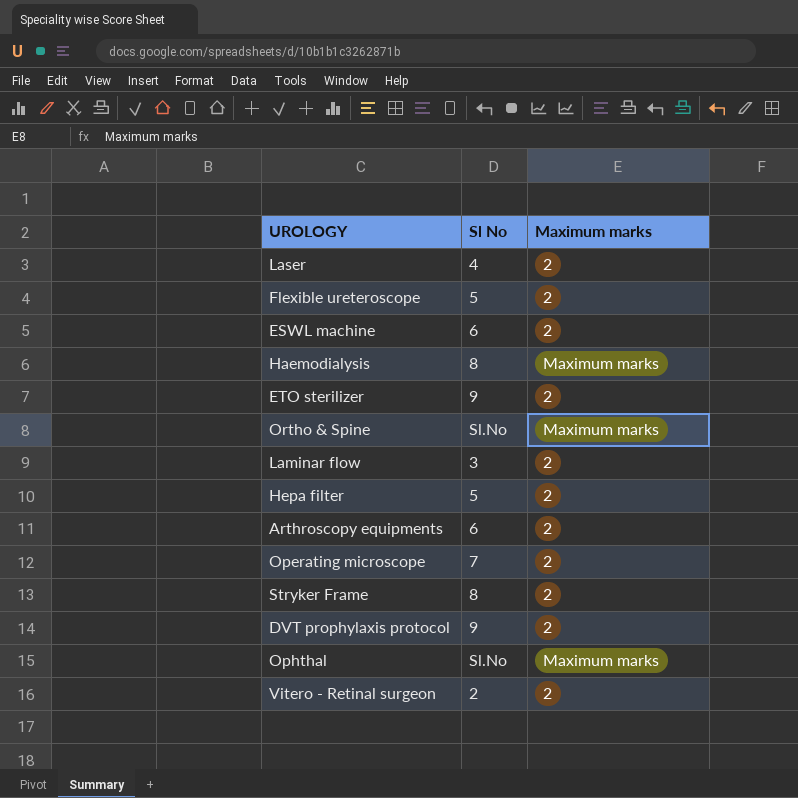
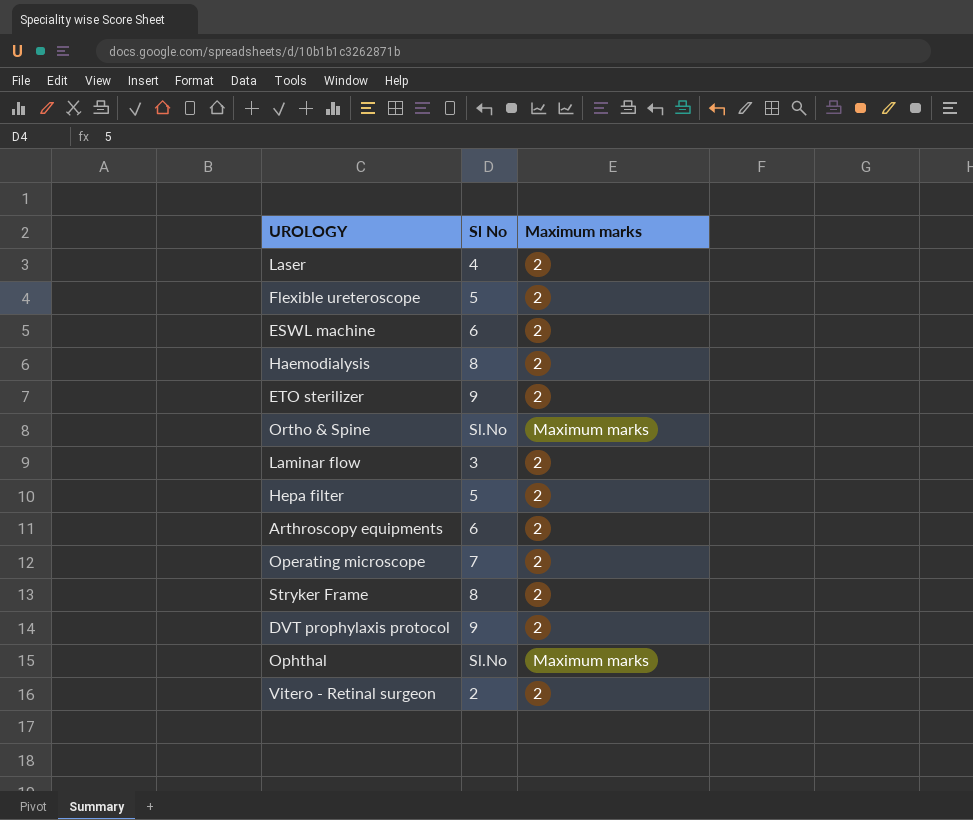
Haemodialysis | Maximum marks: Maximum marks -> 2

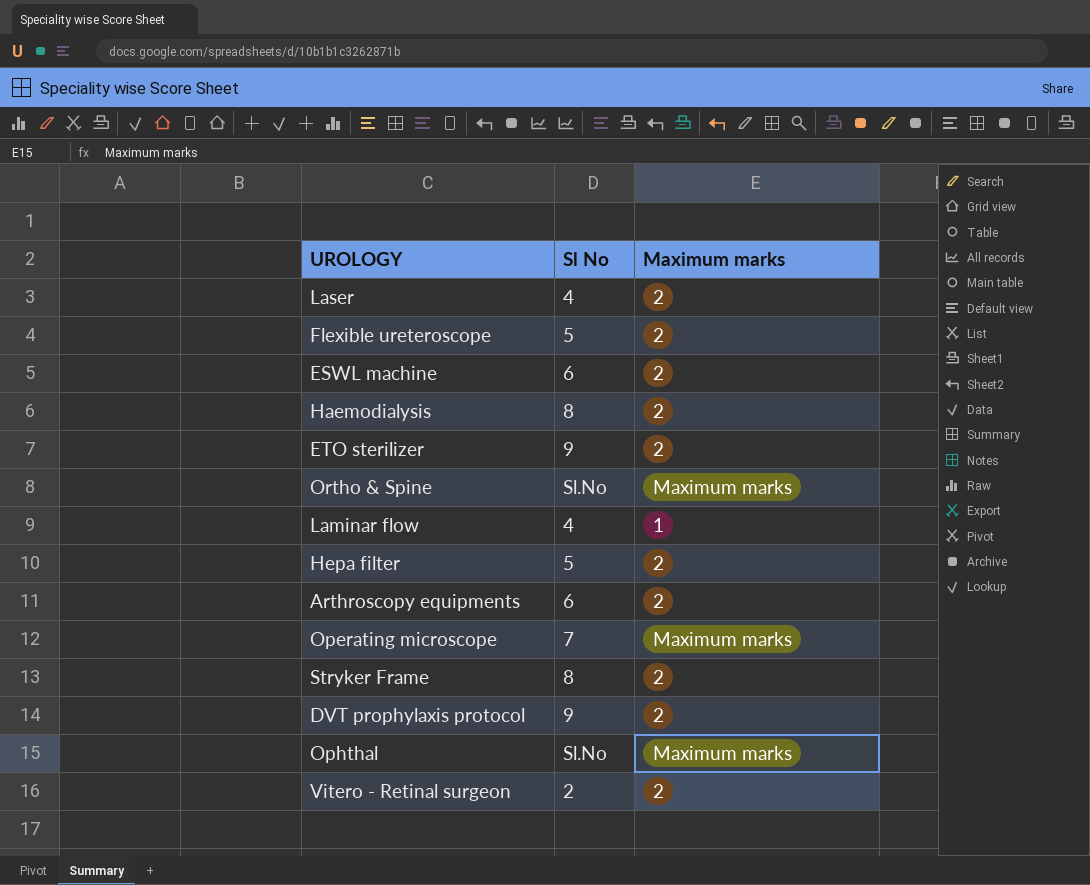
Laminar flow | Sl No: 3 -> 4
Laminar flow | Maximum marks: 2 -> 1
Operating microscope | Maximum marks: 2 -> Maximum marks

